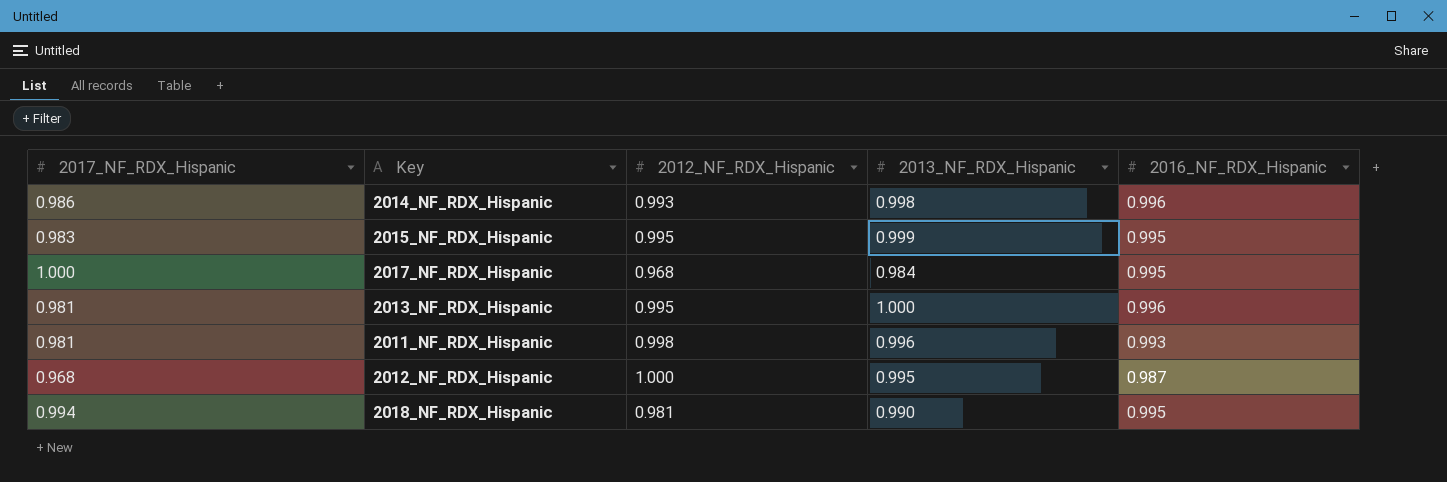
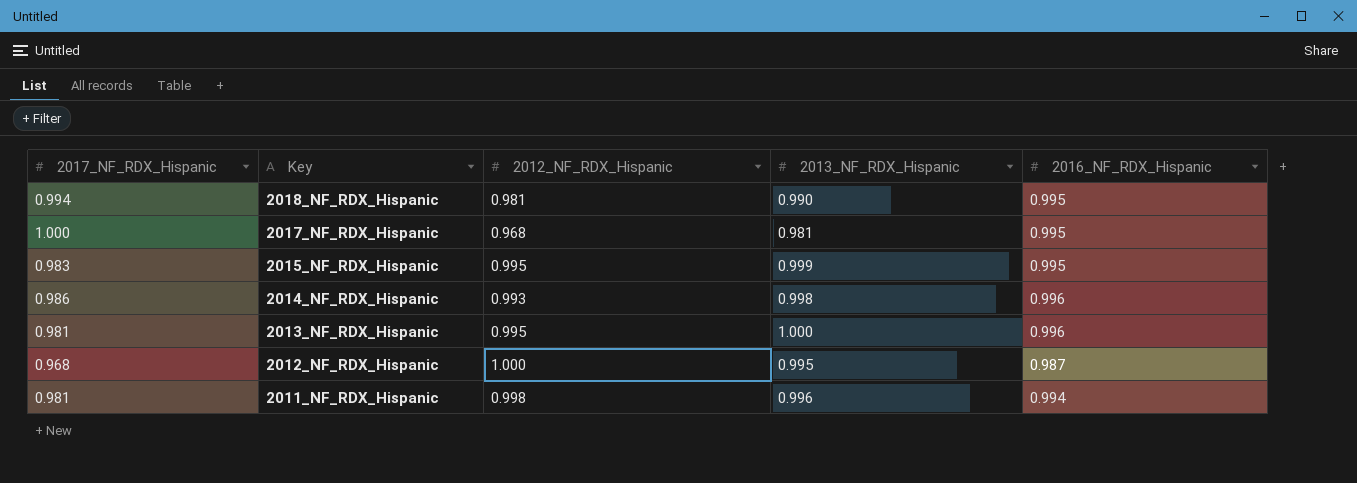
row order: none -> Key descending
2017_NF_RDX_Hispanic | 2013_NF_RDX_Hispanic: 0.984 -> 0.981
2011_NF_RDX_Hispanic | 2016_NF_RDX_Hispanic: 0.993 -> 0.994

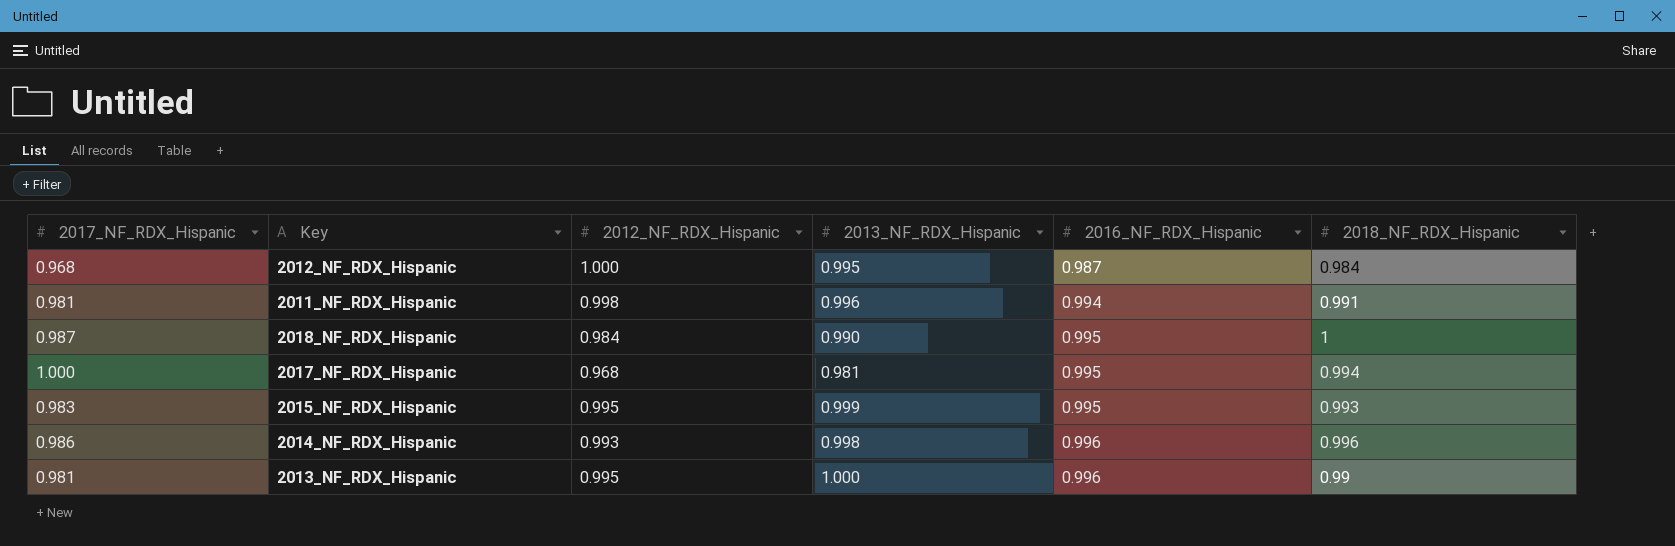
row order: Key descending -> 2016_NF_RDX_Hispanic ascending
column 2018_NF_RDX_Hispanic | position: none -> 6
2018_NF_RDX_Hispanic | 2017_NF_RDX_Hispanic: 0.994 -> 0.987
2018_NF_RDX_Hispanic | 2012_NF_RDX_Hispanic: 0.981 -> 0.984

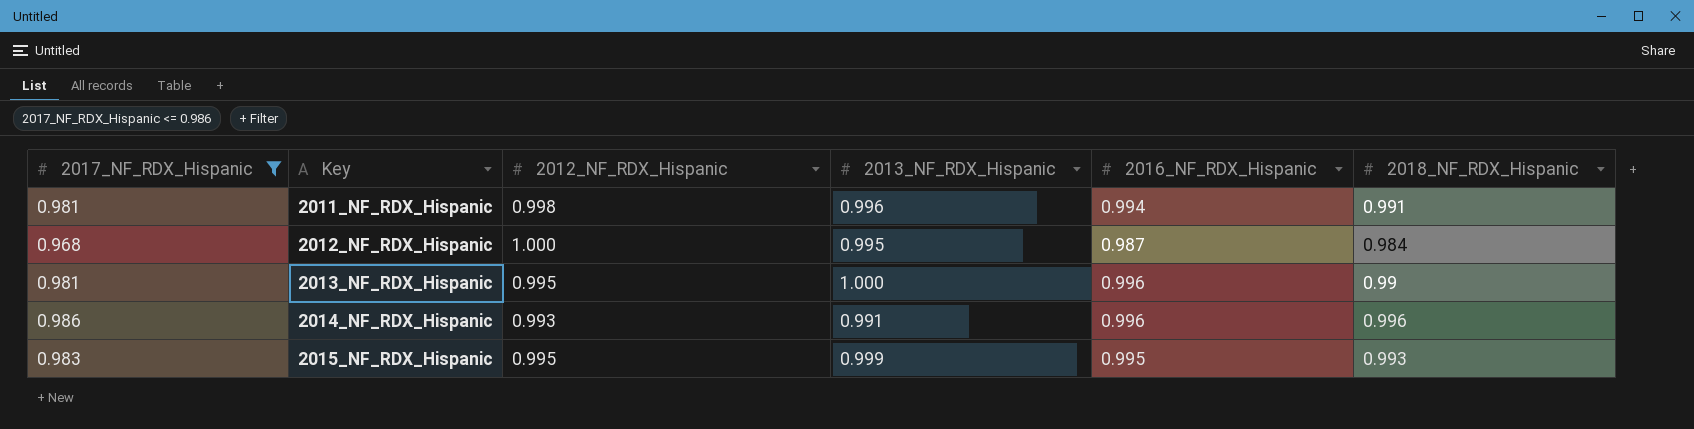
filter: none -> 2017_NF_RDX_Hispanic <= 0.986
row order: 2016_NF_RDX_Hispanic ascending -> Key ascending
2014_NF_RDX_Hispanic | 2013_NF_RDX_Hispanic: 0.998 -> 0.991

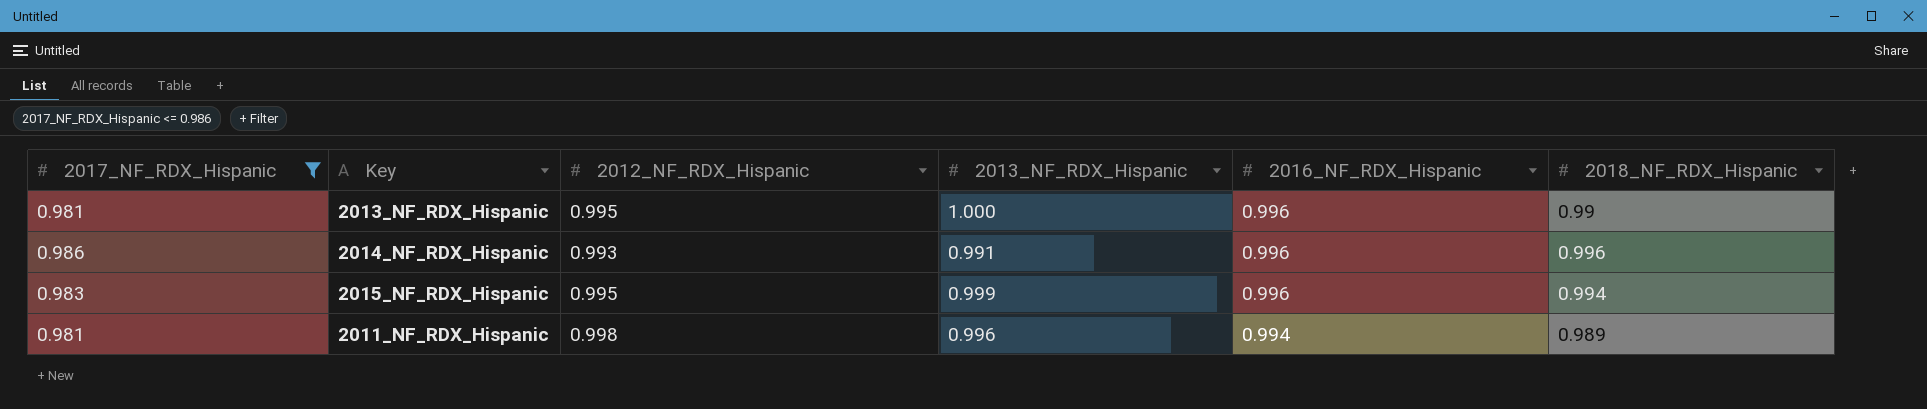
row order: Key ascending -> 2016_NF_RDX_Hispanic descending
row 2012_NF_RDX_Hispanic: 0.968 | 1.000 | 0.995 | 0.987 | 0.984 -> none
2015_NF_RDX_Hispanic | 2016_NF_RDX_Hispanic: 0.995 -> 0.996
2015_NF_RDX_Hispanic | 2018_NF_RDX_Hispanic: 0.993 -> 0.994
2011_NF_RDX_Hispanic | 2018_NF_RDX_Hispanic: 0.991 -> 0.989

